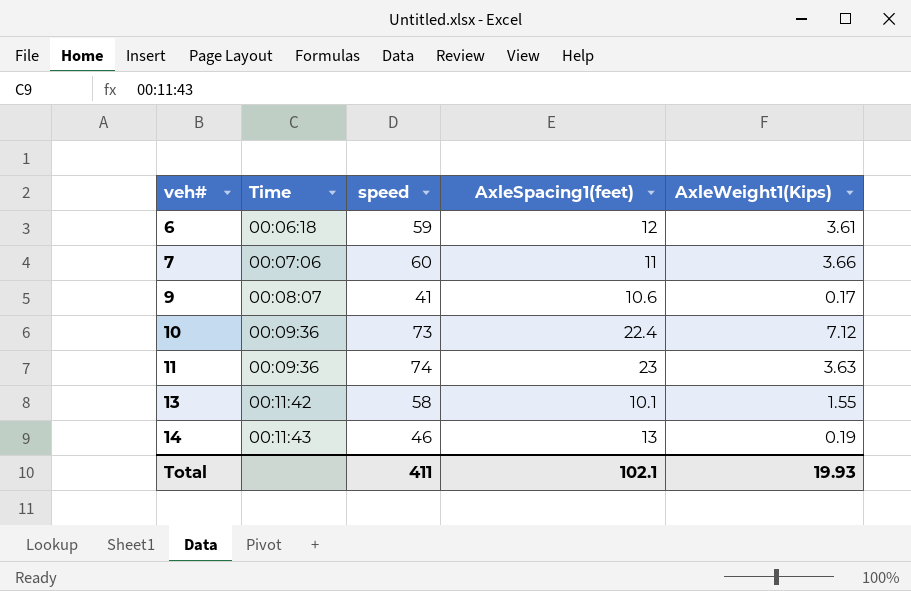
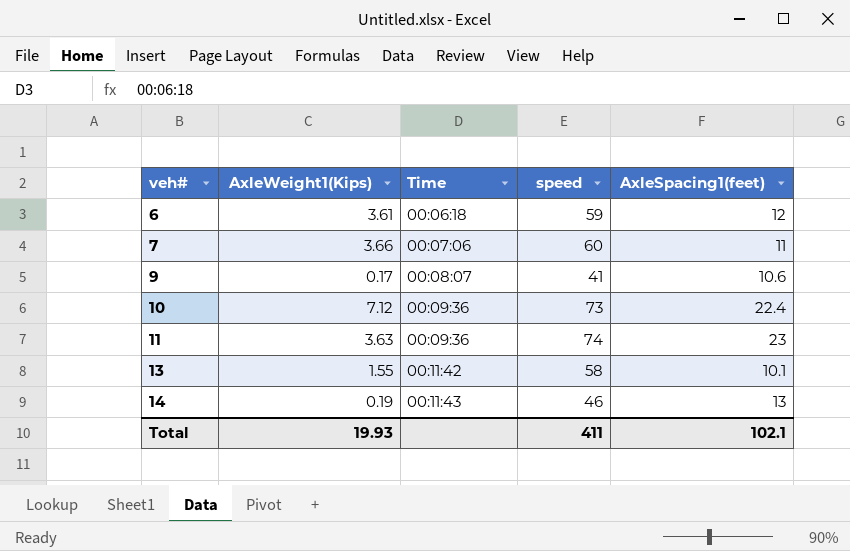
column AxleWeight1(Kips) | position: 5 -> 2

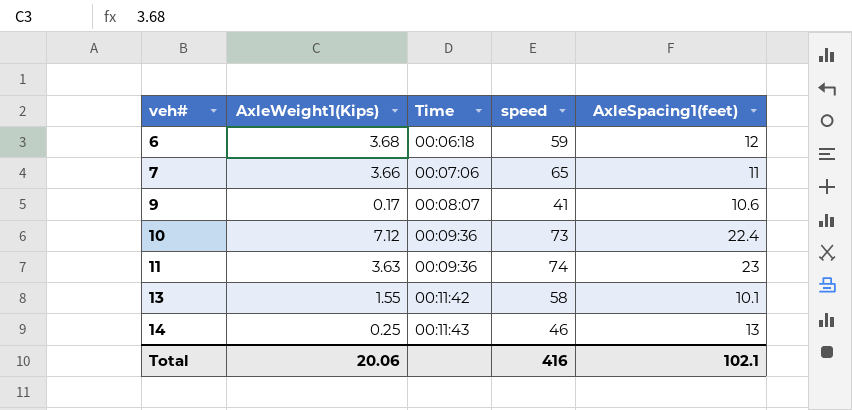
6 | AxleWeight1(Kips): 3.61 -> 3.68
7 | speed: 60 -> 65
14 | AxleWeight1(Kips): 0.19 -> 0.25
Total | AxleWeight1(Kips): 19.93 -> 20.06
Total | speed: 411 -> 416

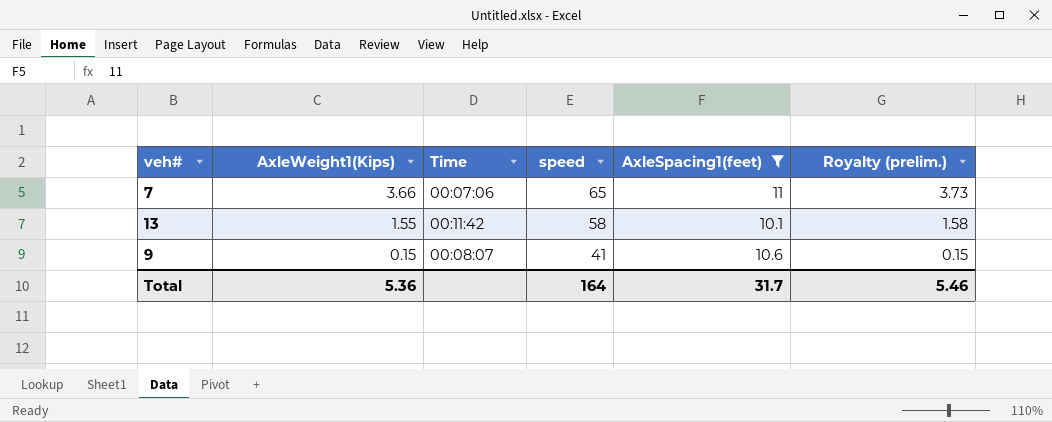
filter: none -> AxleSpacing1(feet) <= 11
row order: veh# ascending -> AxleWeight1(Kips) descending
column Royalty (prelim.) | formula: none -> [AxleWeight1(Kips)] * 1.02
9 | AxleWeight1(Kips): 0.17 -> 0.15
Total | AxleWeight1(Kips): 20.06 -> 5.36
Total | speed: 416 -> 164
Total | AxleSpacing1(feet): 102.1 -> 31.7

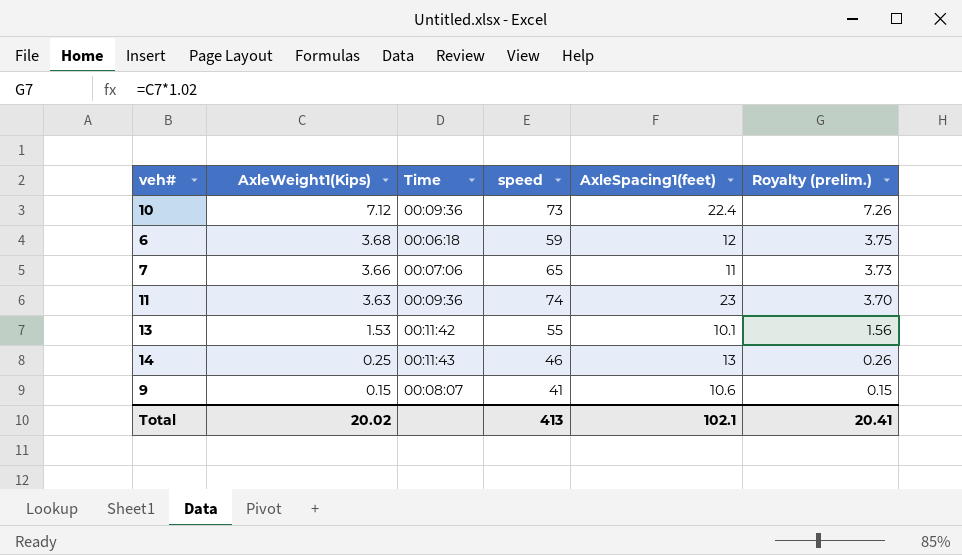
filter: AxleSpacing1(feet) <= 11 -> none
13 | AxleWeight1(Kips): 1.55 -> 1.53
13 | speed: 58 -> 55
13 | Royalty (prelim.): 1.58 -> 1.56
Total | AxleWeight1(Kips): 5.36 -> 20.02
Total | speed: 164 -> 413
Total | AxleSpacing1(feet): 31.7 -> 102.1
Total | Royalty (prelim.): 5.46 -> 20.41

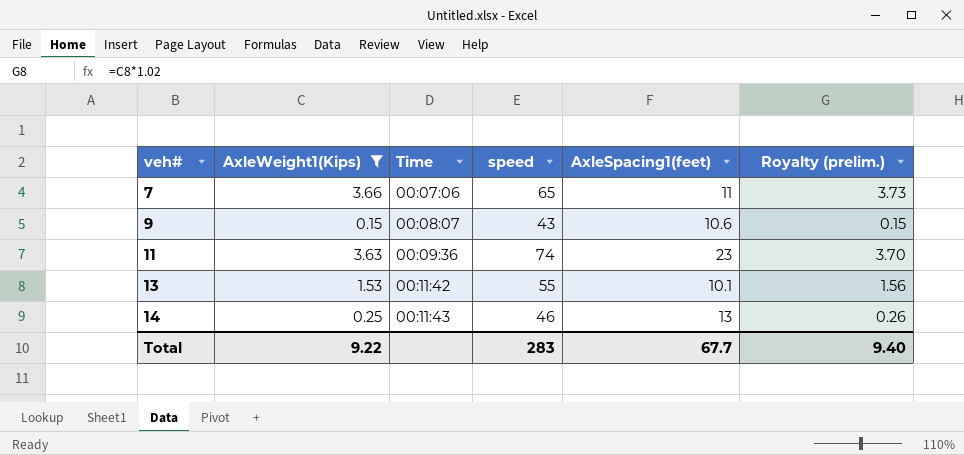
filter: none -> AxleWeight1(Kips) <= 3.66
row order: AxleWeight1(Kips) descending -> veh# ascending
9 | speed: 41 -> 43
Total | AxleWeight1(Kips): 20.02 -> 9.22
Total | speed: 413 -> 283
Total | AxleSpacing1(feet): 102.1 -> 67.7
Total | Royalty (prelim.): 20.41 -> 9.40

